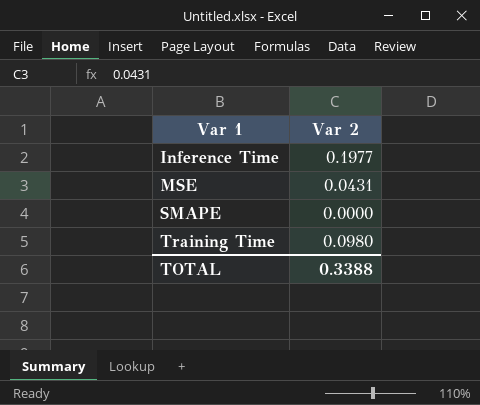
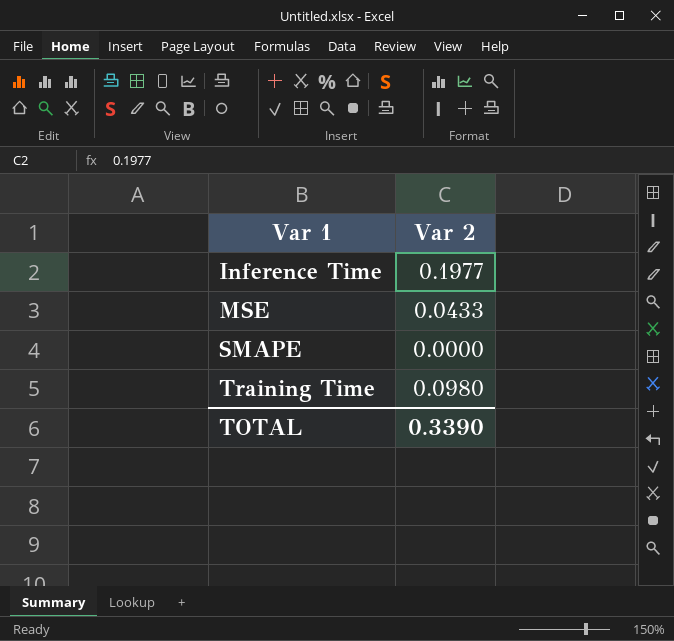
MSE | Var 2: 0.0431 -> 0.0433
TOTAL | Var 2: 0.3388 -> 0.3390

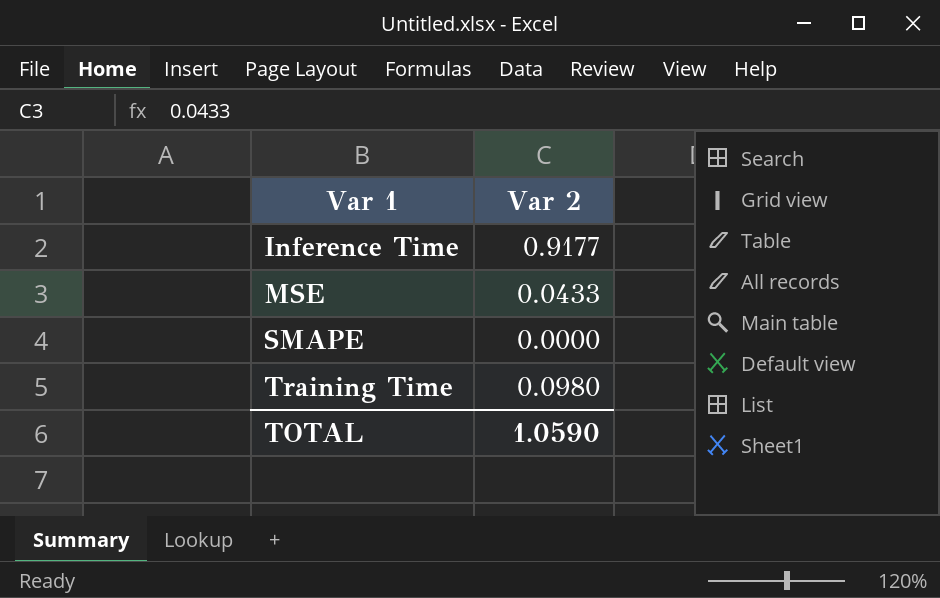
Inference Time | Var 2: 0.1977 -> 0.9177
TOTAL | Var 2: 0.3390 -> 1.0590

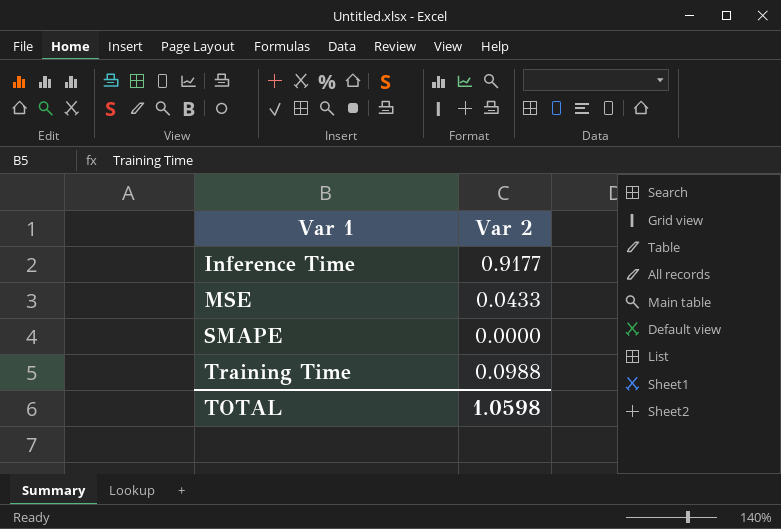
Training Time | Var 2: 0.0980 -> 0.0988
TOTAL | Var 2: 1.0590 -> 1.0598

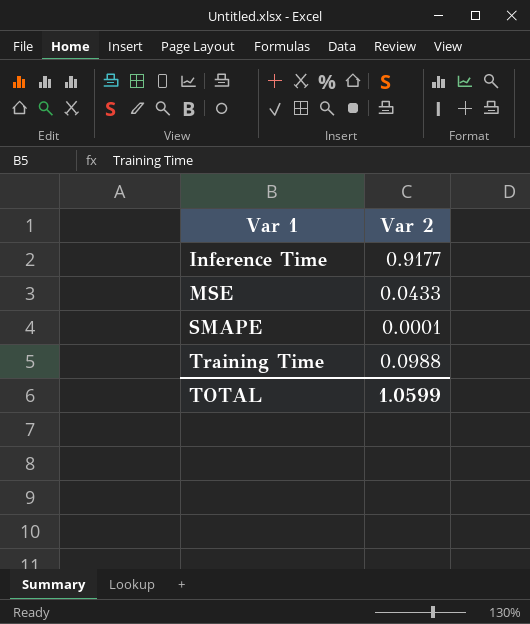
SMAPE | Var 2: 0.0000 -> 0.0001
TOTAL | Var 2: 1.0598 -> 1.0599

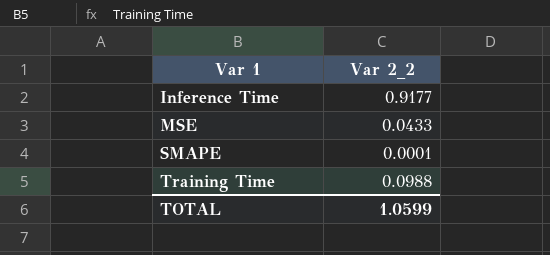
column name: Var 2 -> Var 2_2

